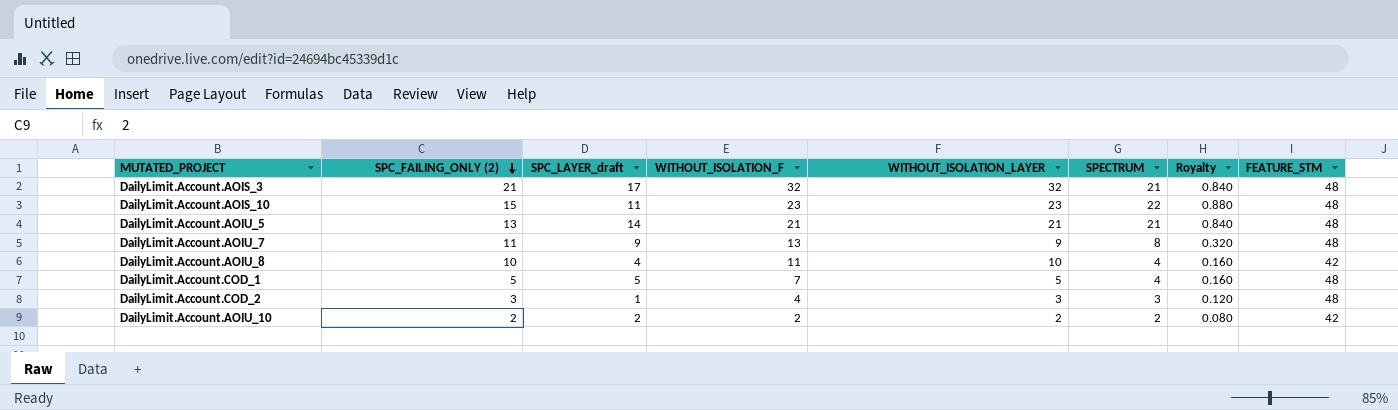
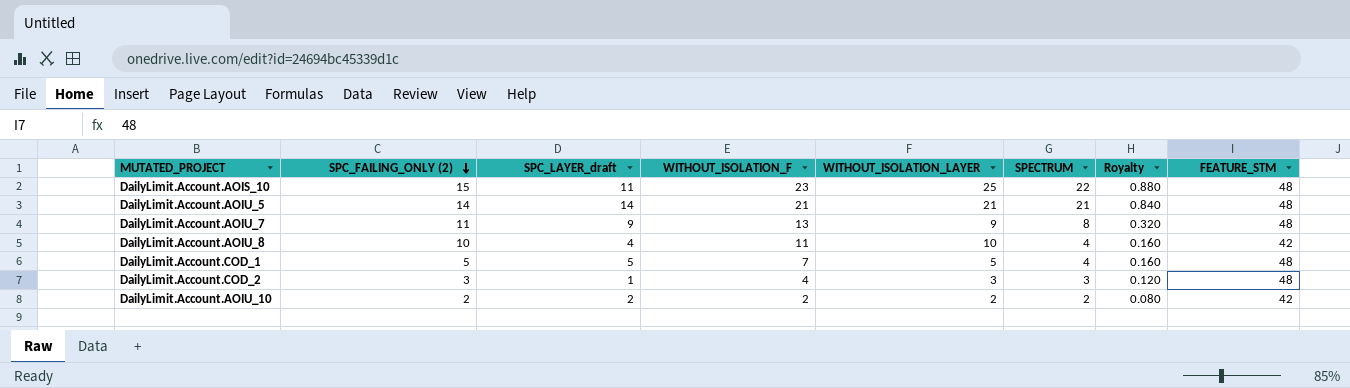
row DailyLimit.Account.AOIS_3: 21 | 17 | 32 | 32 | 21 | 0.840 | 48 -> none
DailyLimit.Account.AOIS_10 | WITHOUT_ISOLATION_LAYER: 23 -> 25
DailyLimit.Account.AOIU_5 | SPC_FAILING_ONLY (2): 13 -> 14

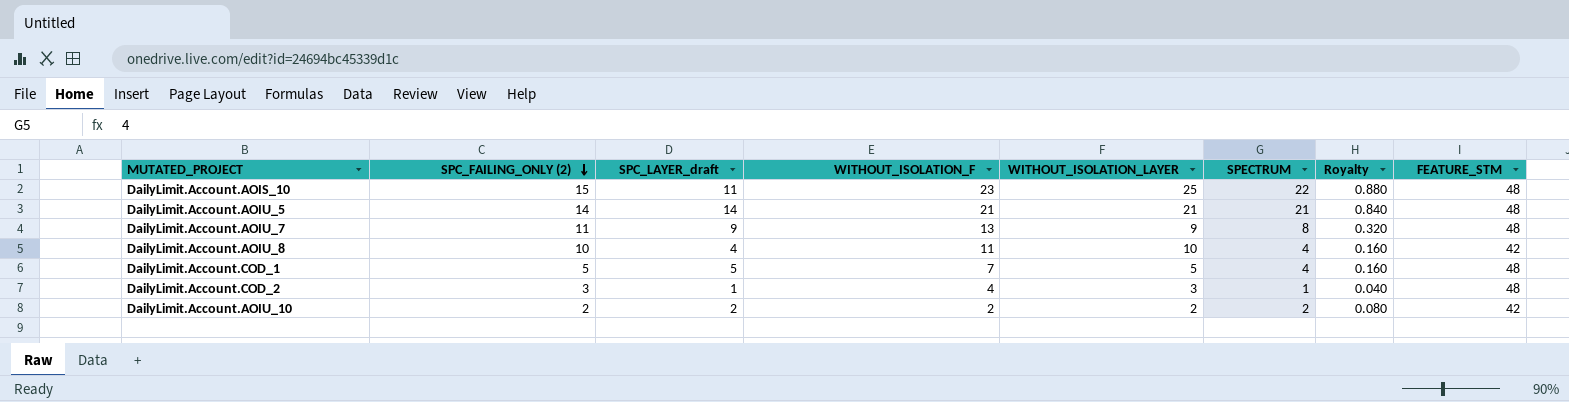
DailyLimit.Account.COD_2 | SPECTRUM: 3 -> 1
DailyLimit.Account.COD_2 | Royalty: 0.120 -> 0.040

